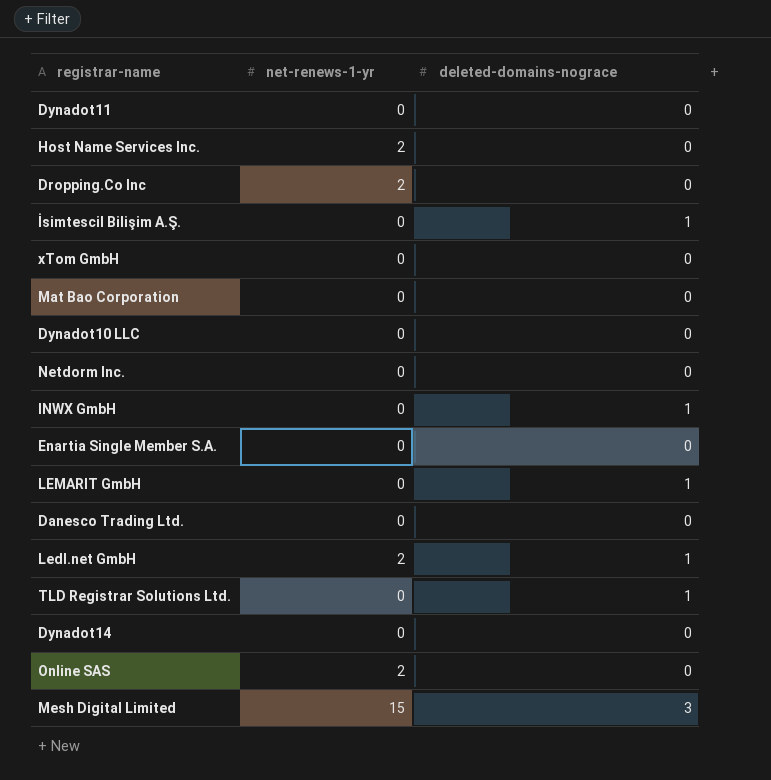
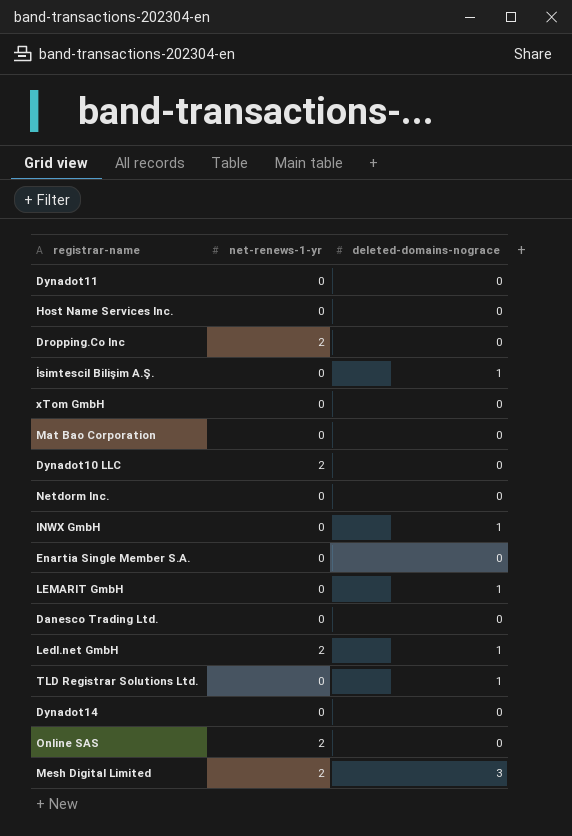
Host Name Services Inc. | net-renews-1-yr: 2 -> 0
Dynadot10 LLC | net-renews-1-yr: 0 -> 2
Mesh Digital Limited | net-renews-1-yr: 15 -> 2

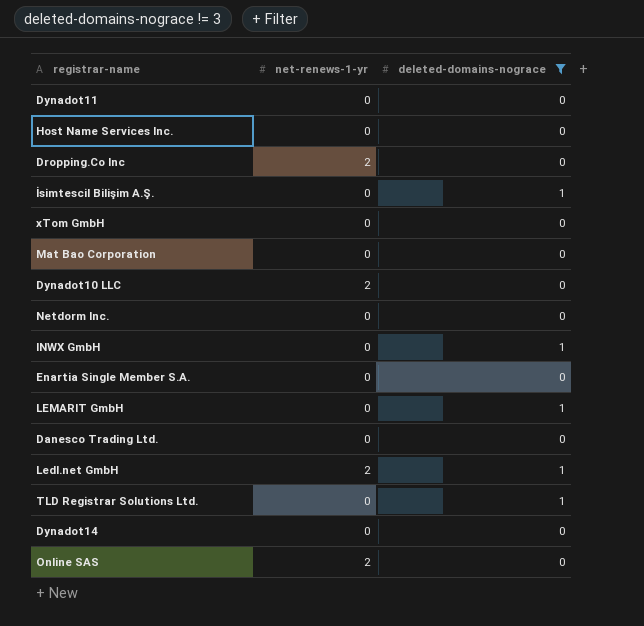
filter: none -> deleted-domains-nograce != 3

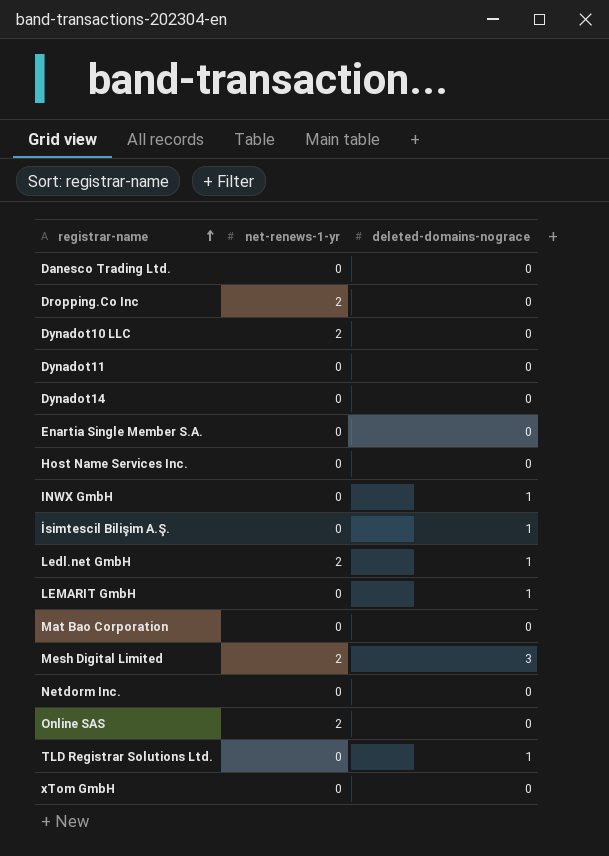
filter: deleted-domains-nograce != 3 -> none
row order: none -> registrar-name ascending

